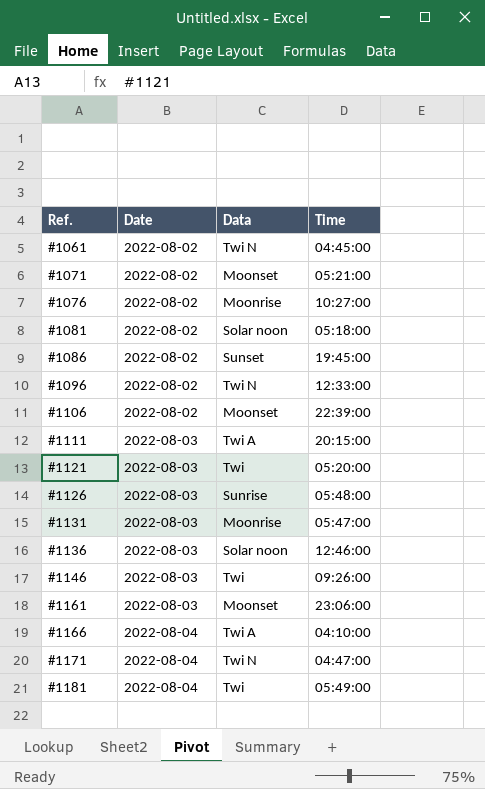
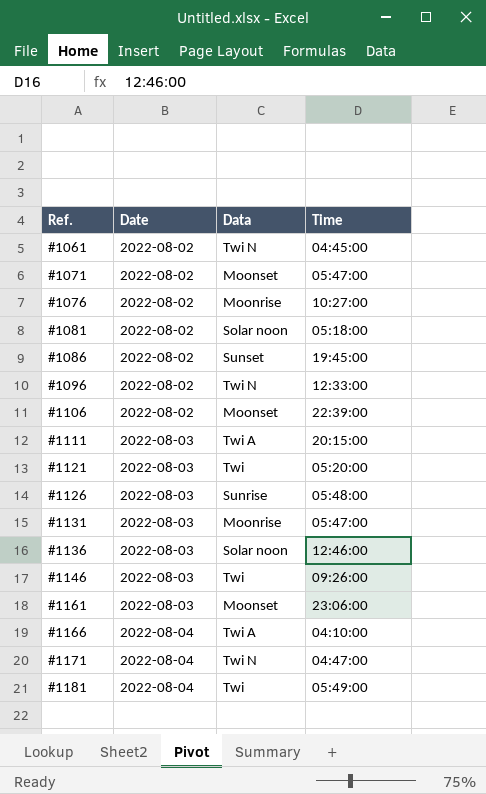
#1071 | Time: 05:21:00 -> 05:47:00

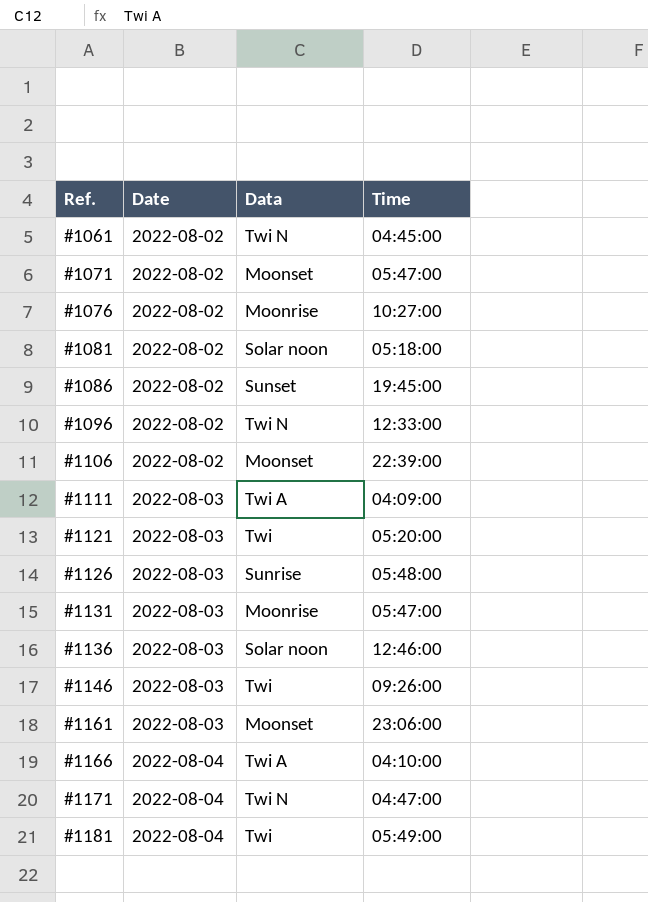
#1111 | Time: 20:15:00 -> 04:09:00

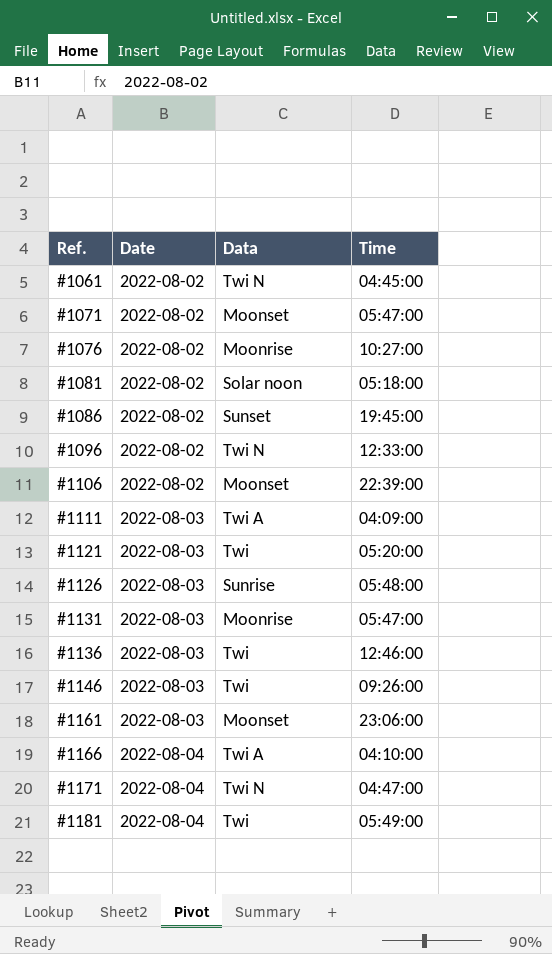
#1136 | Data: Solar noon -> Twi

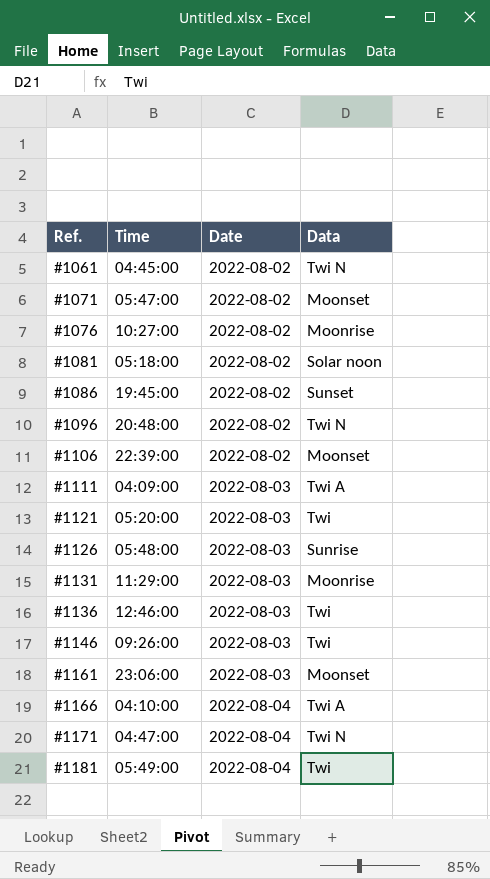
column Time | position: 4 -> 2
#1096 | Time: 12:33:00 -> 20:48:00
#1131 | Time: 05:47:00 -> 11:29:00

